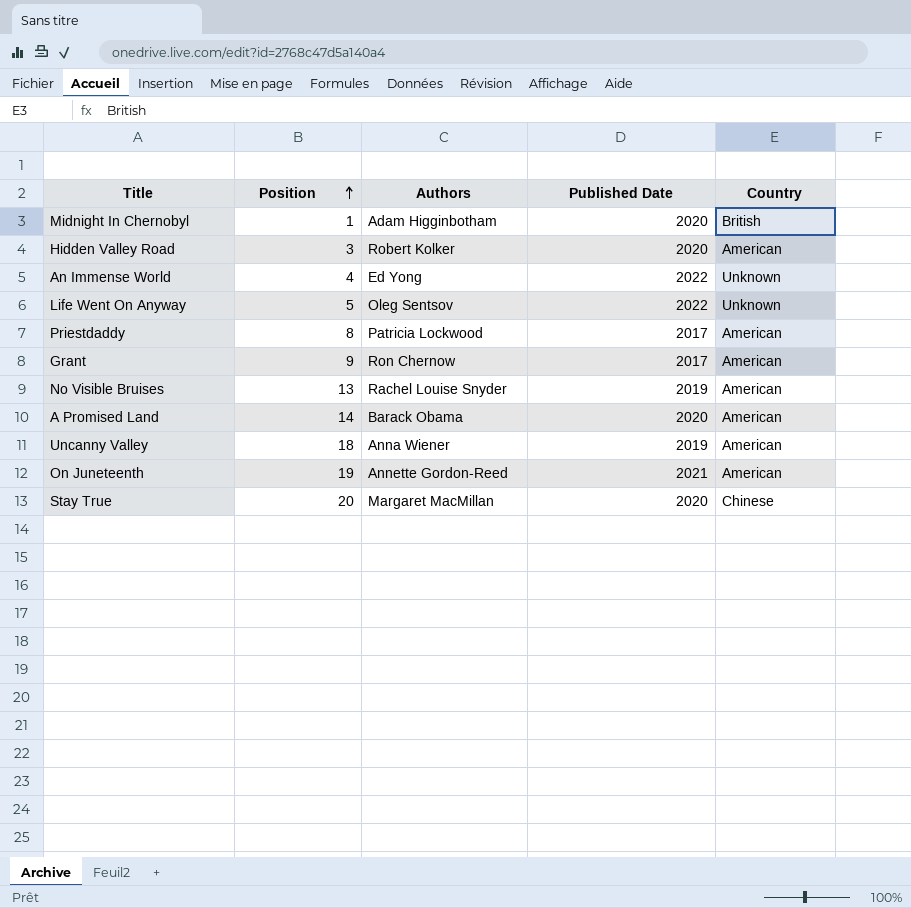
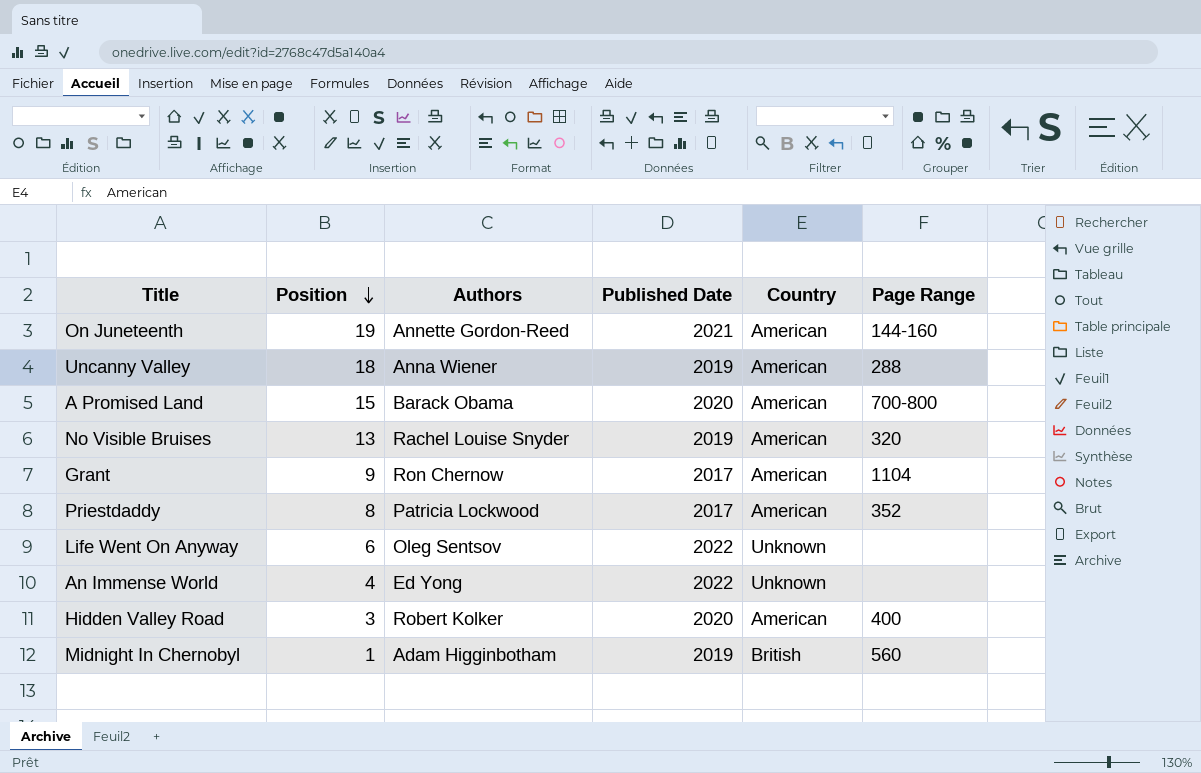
row order: Position ascending -> Position descending
column Page Range | position: none -> 6
row Stay True: 20 | Margaret MacMillan | 2020 | Chinese -> none
A Promised Land | Position: 14 -> 15
Life Went On Anyway | Position: 5 -> 6
Midnight In Chernobyl | Published Date: 2020 -> 2019

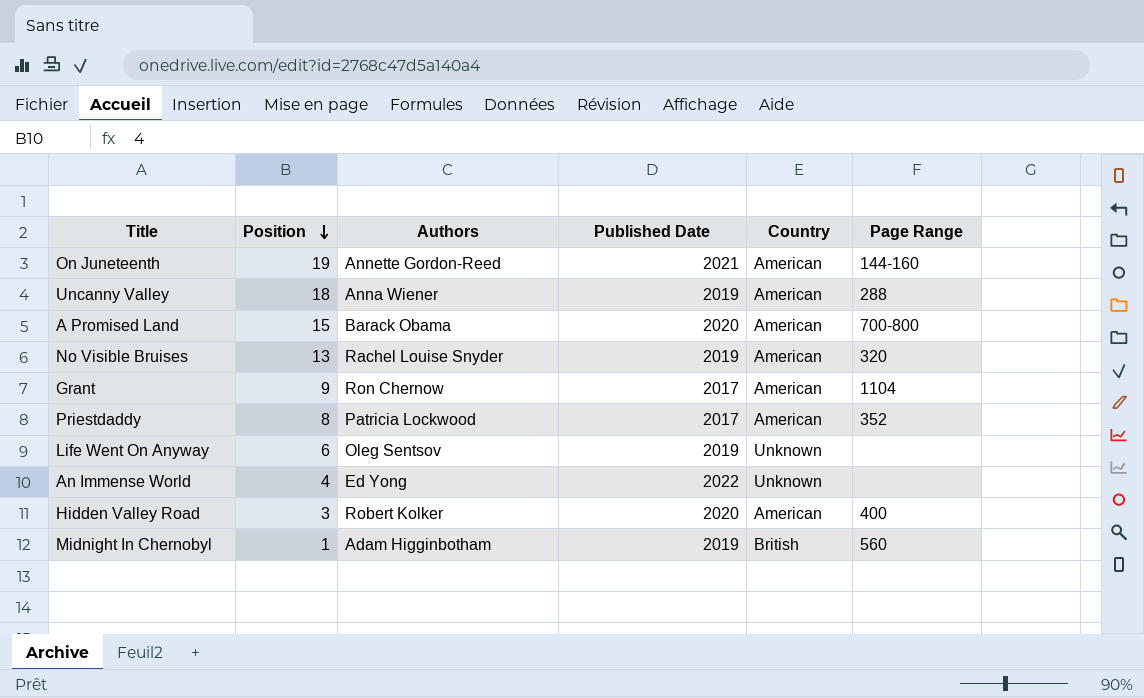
Life Went On Anyway | Published Date: 2022 -> 2019

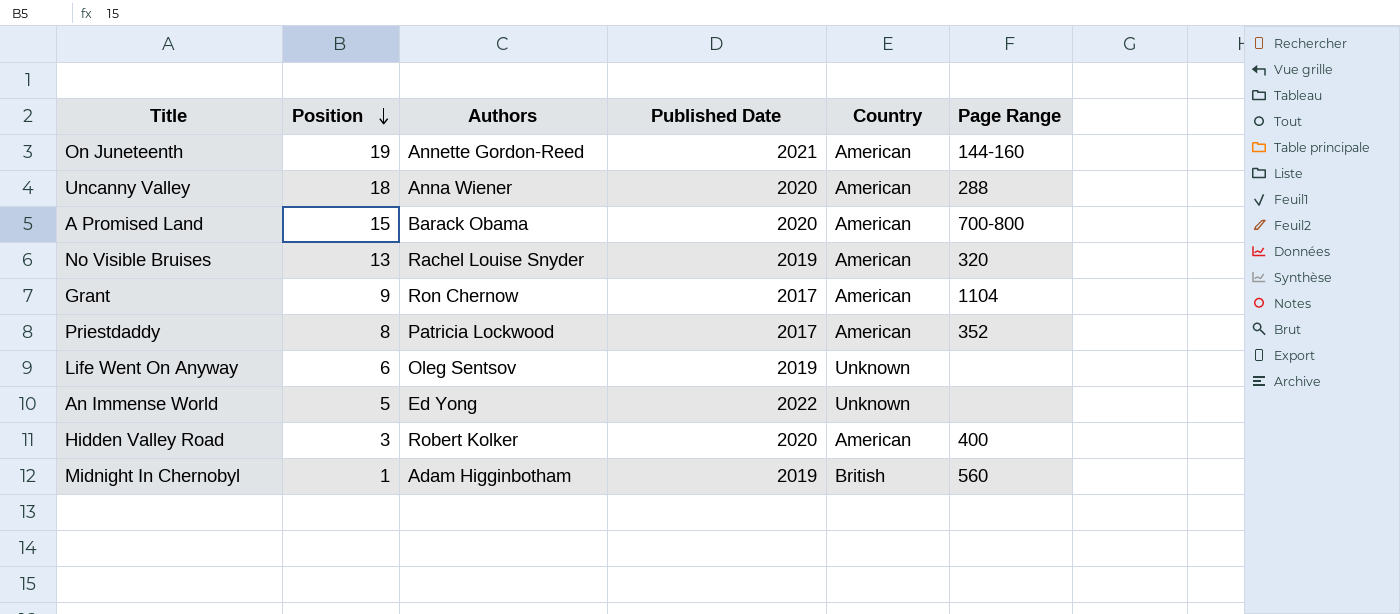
Uncanny Valley | Published Date: 2019 -> 2020
An Immense World | Position: 4 -> 5

